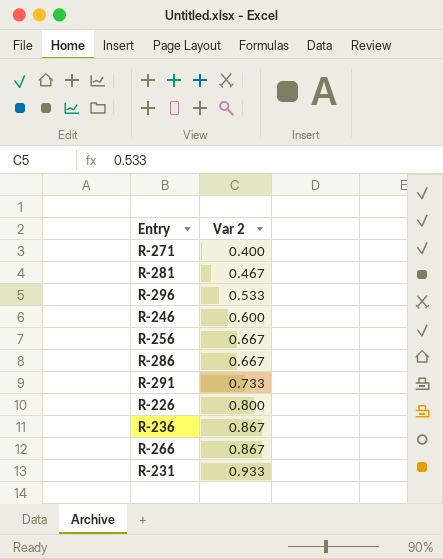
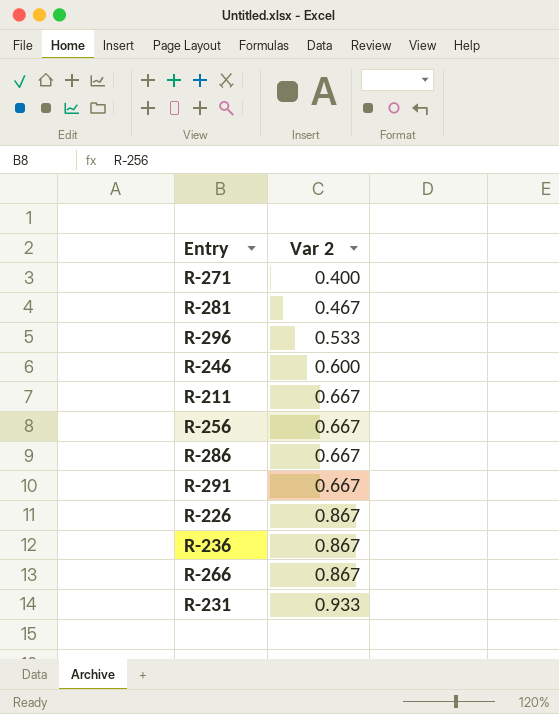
row R-211: none -> 0.667
R-291 | Var 2: 0.733 -> 0.667
R-226 | Var 2: 0.800 -> 0.867

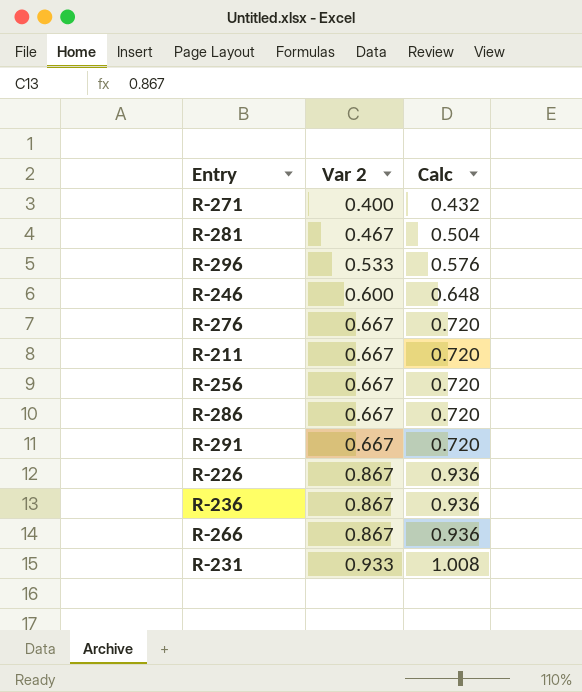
column Calc | formula: none -> [Var 2] * 1.08
row R-276: none -> 0.667 | 0.720

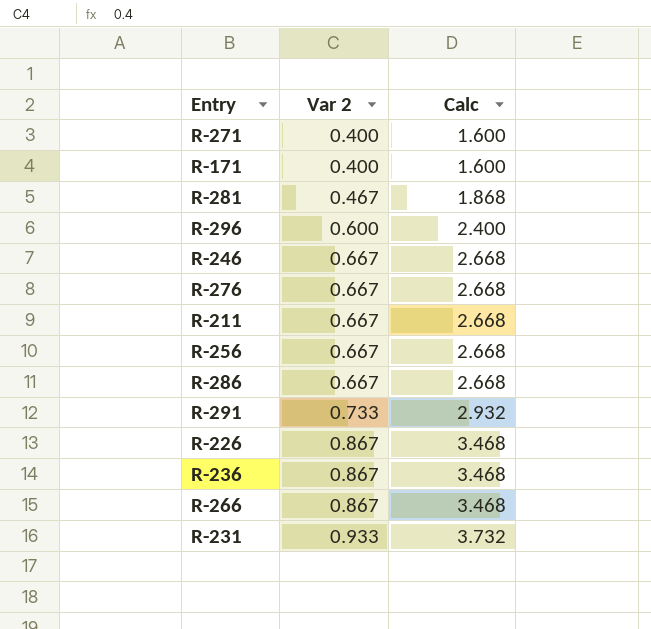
column Calc | formula: [Var 2] * 1.08 -> [Var 2] * 4
row R-171: none -> 0.400 | 1.600
R-296 | Var 2: 0.533 -> 0.600
R-246 | Var 2: 0.600 -> 0.667
R-291 | Var 2: 0.667 -> 0.733

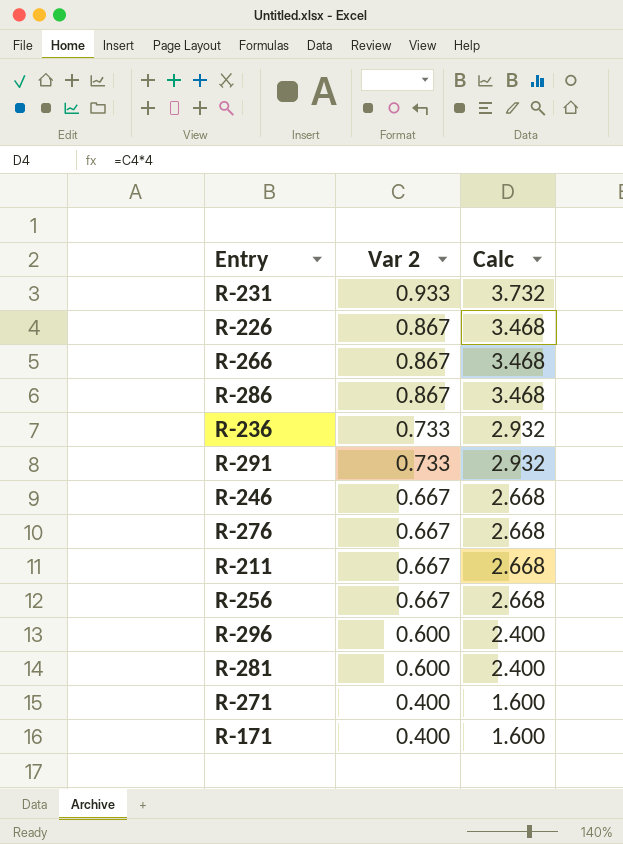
row order: Var 2 ascending -> Var 2 descending
R-286 | Var 2: 0.667 -> 0.867
R-286 | Calc: 2.668 -> 3.468
R-236 | Var 2: 0.867 -> 0.733
R-236 | Calc: 3.468 -> 2.932
R-281 | Var 2: 0.467 -> 0.600
R-281 | Calc: 1.868 -> 2.400

